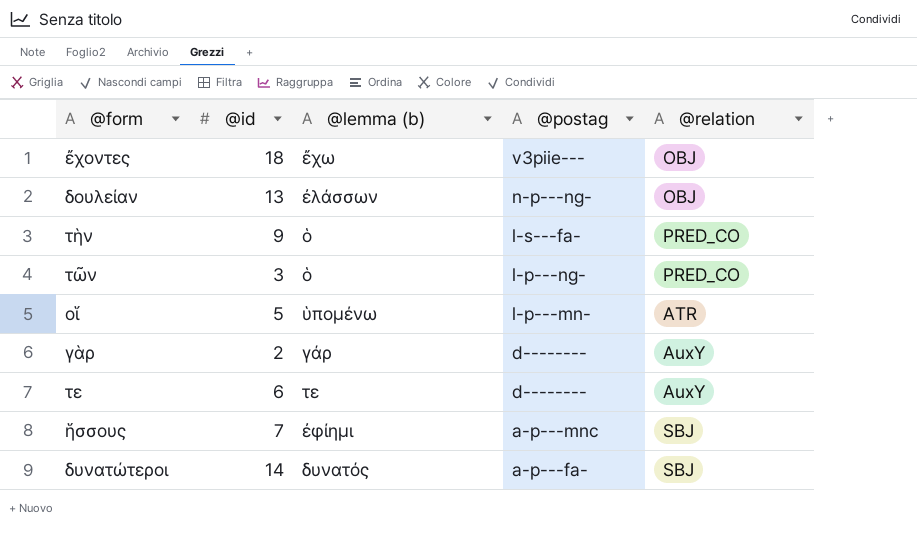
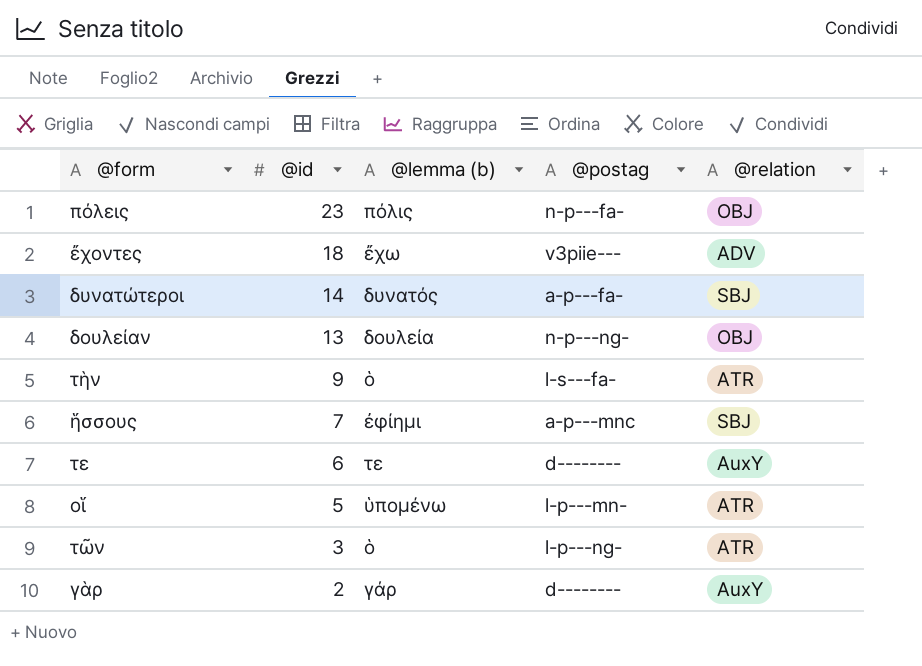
row order: @postag descending -> @id descending
row πόλεις: none -> 23 | πόλις | n-p---fa- | OBJ
ἔχοντες | @relation: OBJ -> ADV
δουλείαν | @lemma (b): ἐλάσσων -> δουλεία
τὴν | @relation: PRED_CO -> ATR
τῶν | @relation: PRED_CO -> ATR

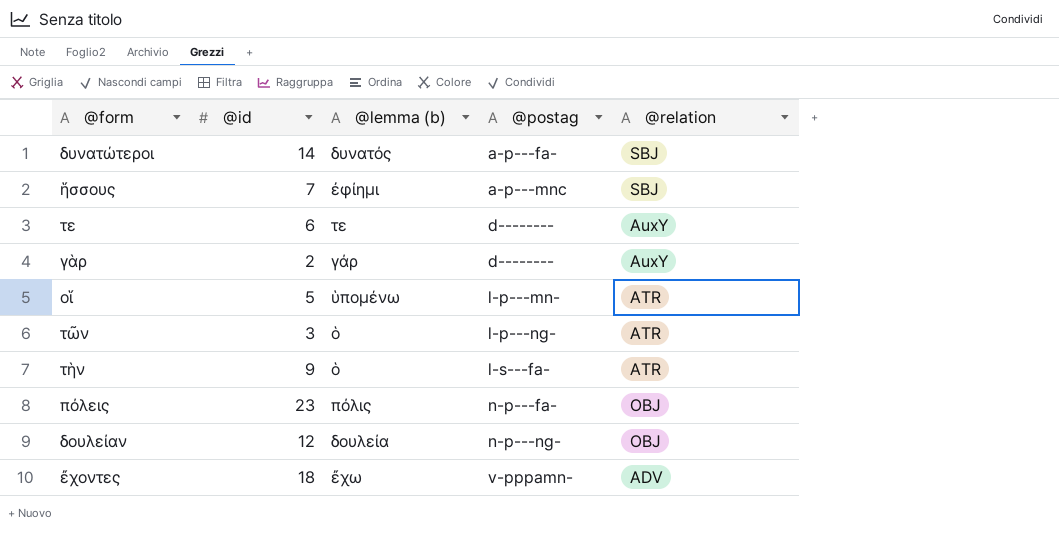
row order: @id descending -> @postag ascending
δουλείαν | @id: 13 -> 12
ἔχοντες | @postag: v3piie--- -> v-pppamn-

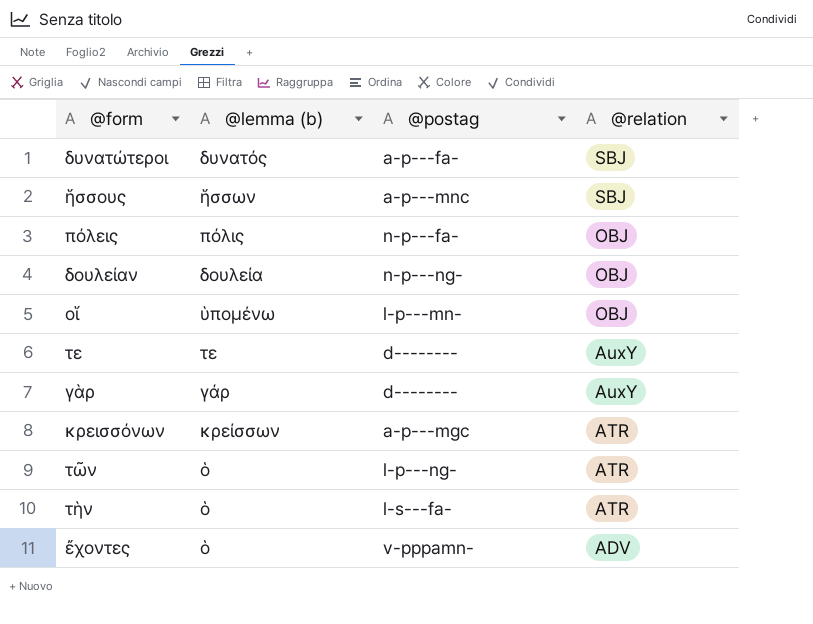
row order: @postag ascending -> @relation descending
column @id | position: 2 -> none
ἥσσους | @lemma (b): ἐφίημι -> ἥσσων
οἵ | @relation: ATR -> OBJ
row κρεισσόνων: none -> κρείσσων | a-p---mgc | ATR
ἔχοντες | @lemma (b): ἔχω -> ὁ

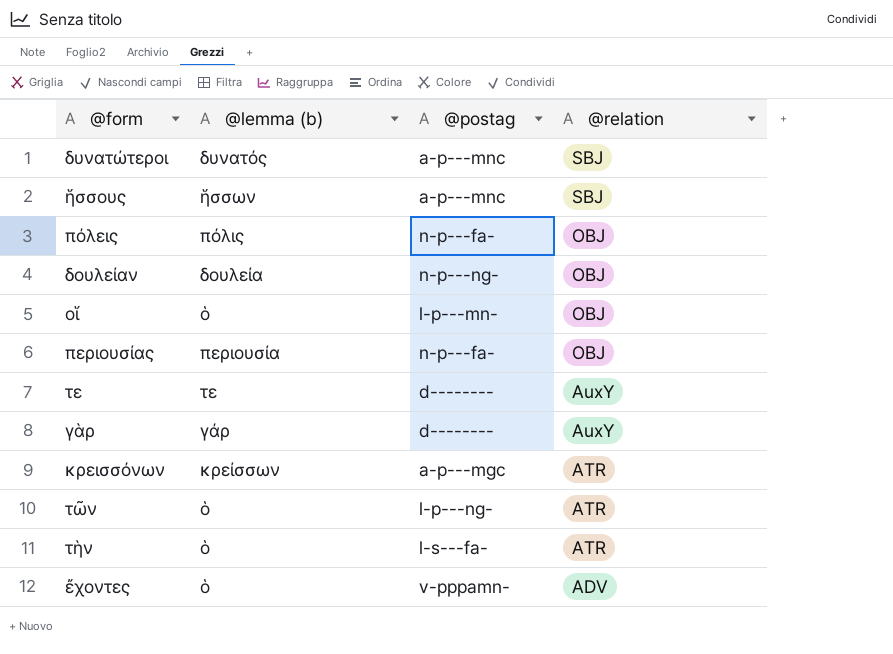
δυνατώτεροι | @postag: a-p---fa- -> a-p---mnc
οἵ | @lemma (b): ὑπομένω -> ὁ
row περιουσίας: none -> περιουσία | n-p---fa- | OBJ

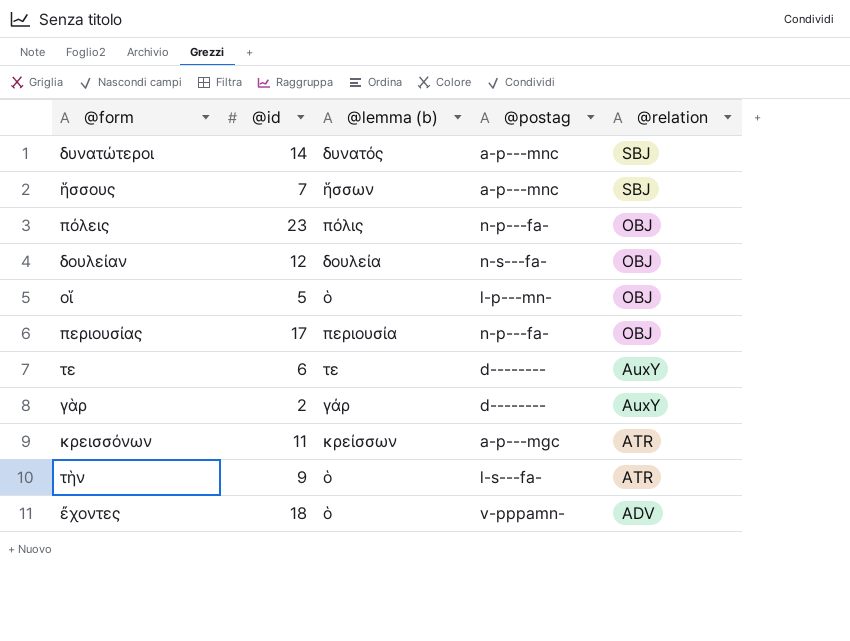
column @id | position: none -> 2
row τῶν: ὁ | l-p---ng- | ATR -> none
δουλείαν | @postag: n-p---ng- -> n-s---fa-

